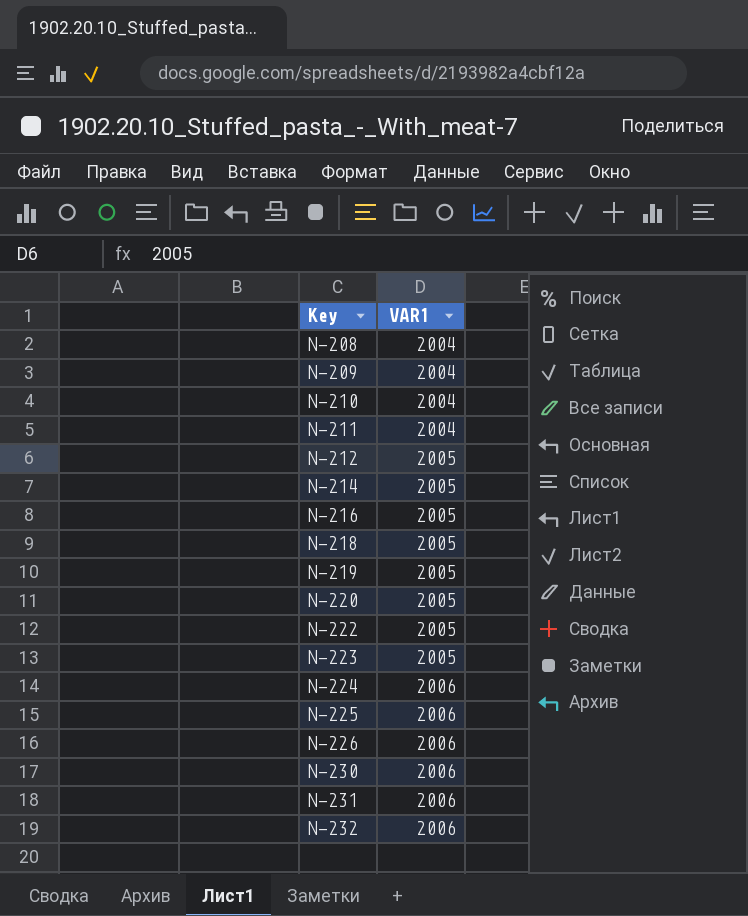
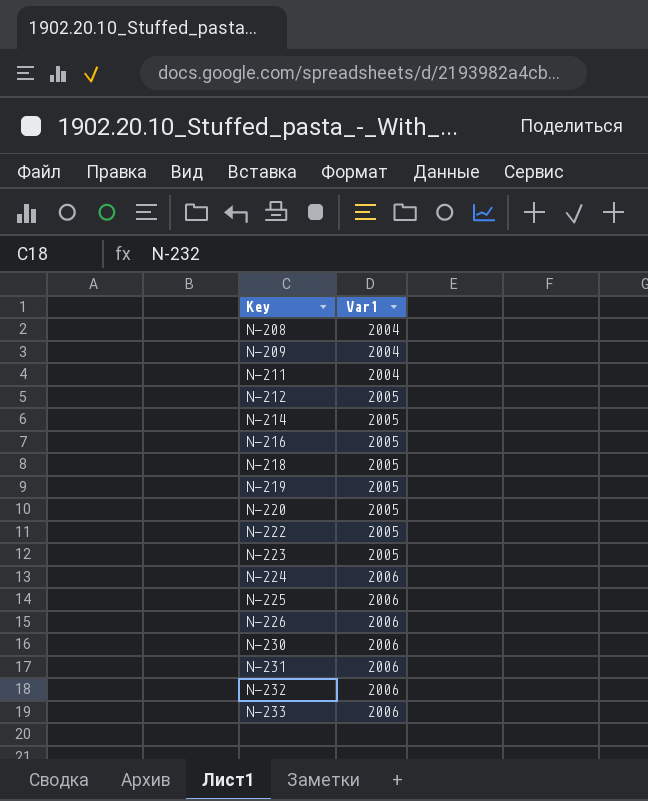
column name: VAR1 -> Var1
row N-210: 2004 -> none
row N-233: none -> 2006

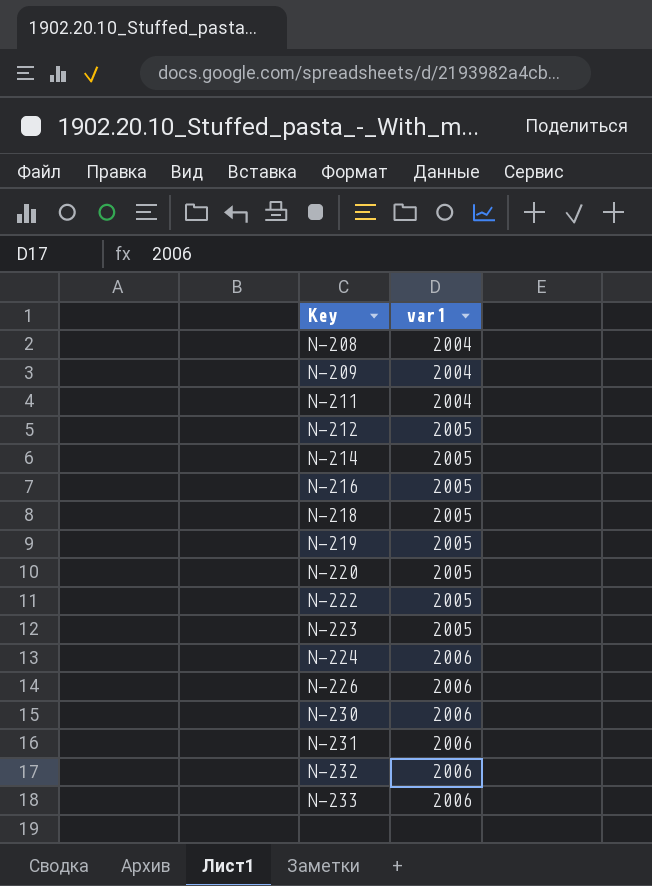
column name: Var1 -> var1
row N-225: 2006 -> none

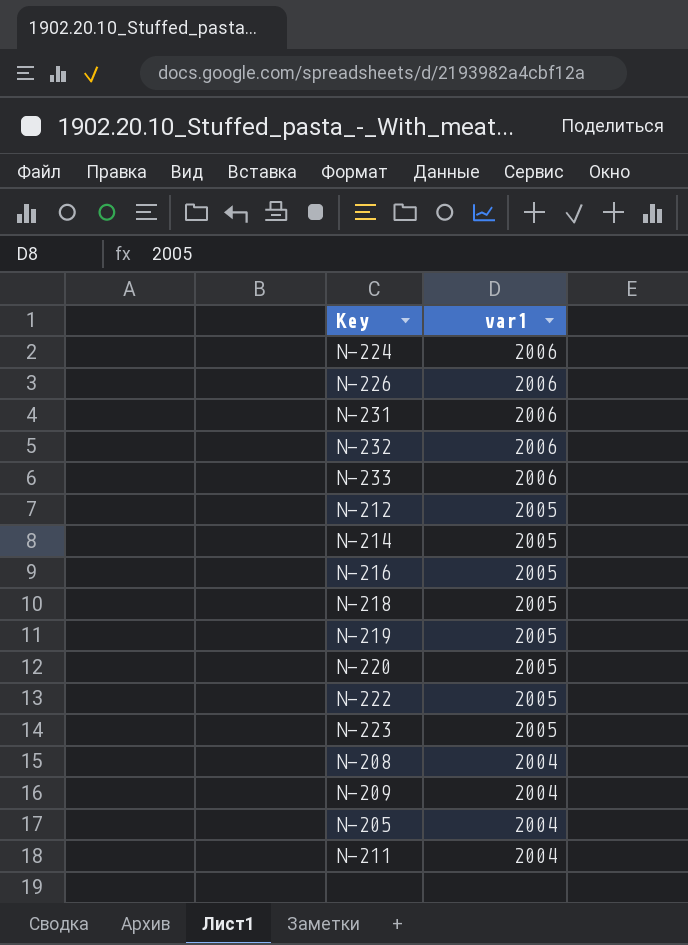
row order: Key ascending -> var1 descending
row N-230: 2006 -> none
row N-205: none -> 2004

